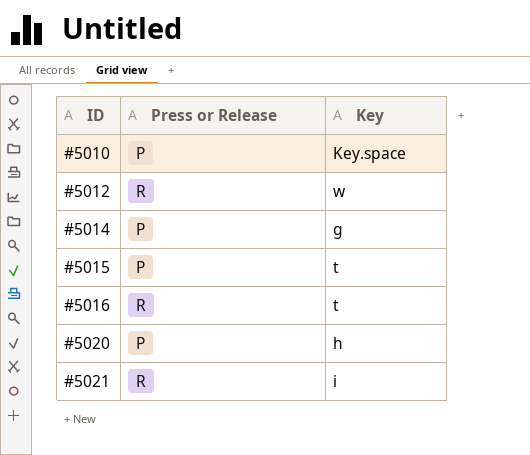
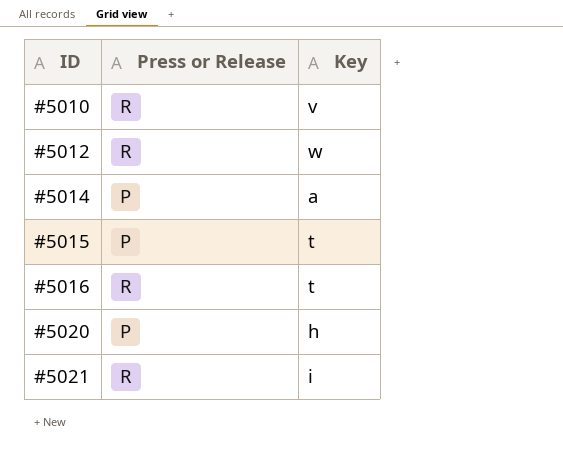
#5010 | Press or Release: P -> R
#5010 | Key: Key.space -> v
#5014 | Key: g -> a

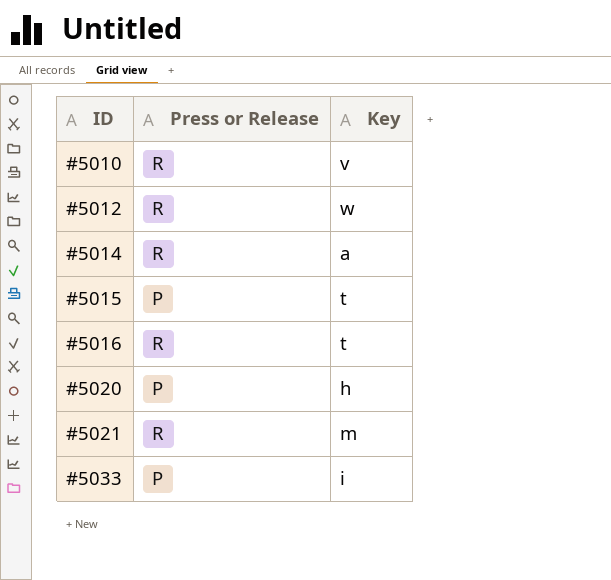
#5014 | Press or Release: P -> R
#5021 | Key: i -> m
row #5033: none -> P | i

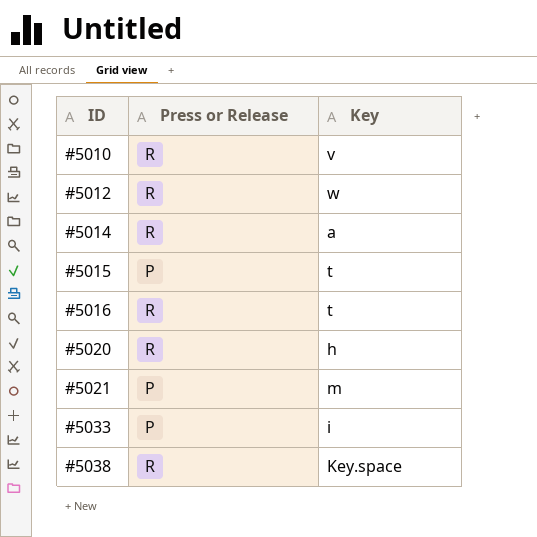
#5020 | Press or Release: P -> R
#5021 | Press or Release: R -> P
row #5038: none -> R | Key.space

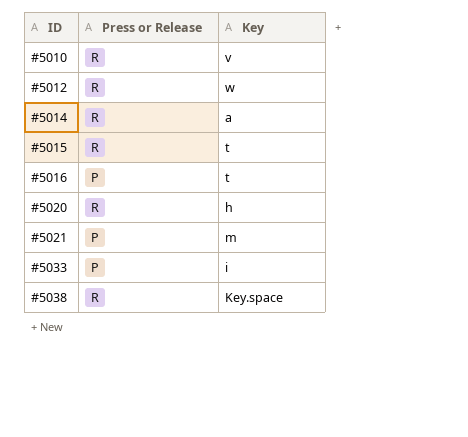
#5015 | Press or Release: P -> R
#5016 | Press or Release: R -> P

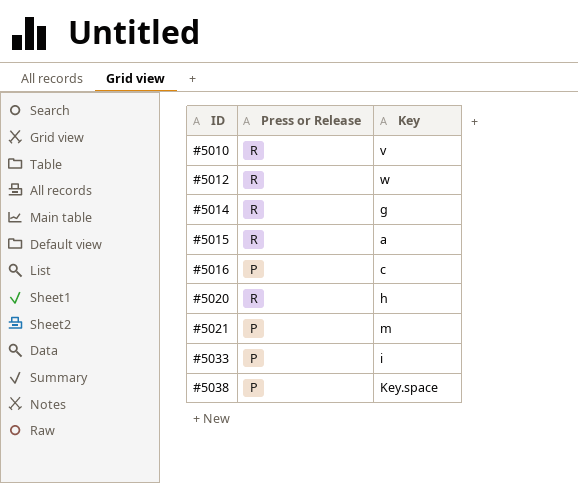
#5014 | Key: a -> g
#5015 | Key: t -> a
#5016 | Key: t -> c
#5038 | Press or Release: R -> P

